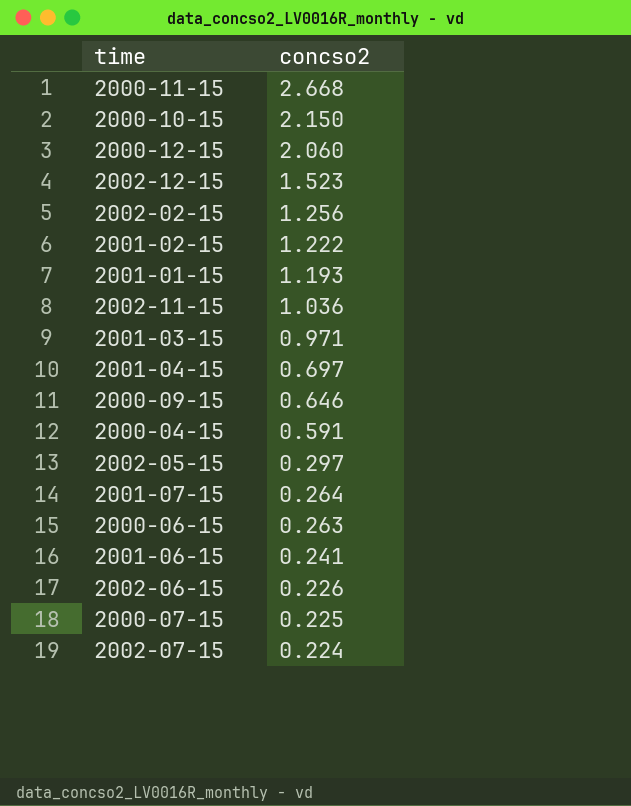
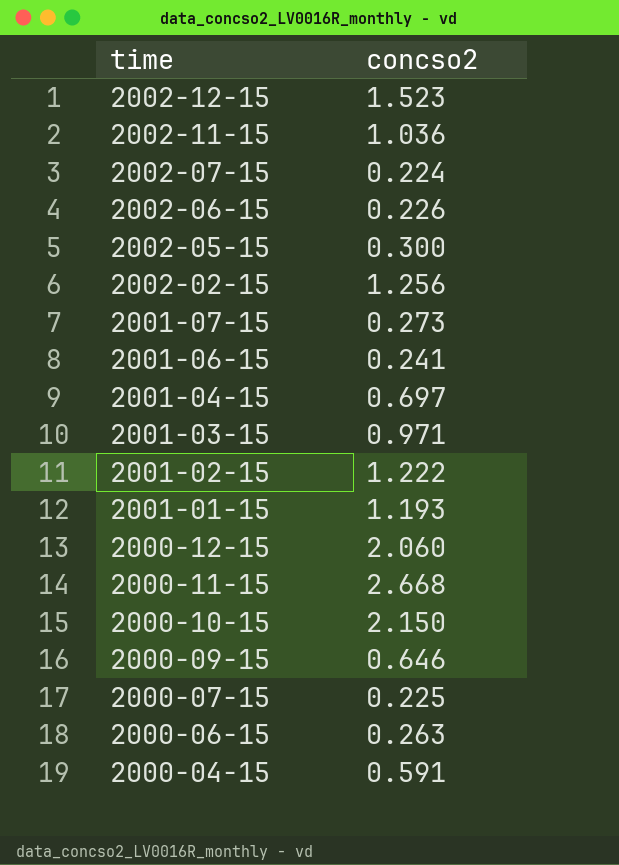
row order: concso2 descending -> time descending
2002-05-15 | concso2: 0.297 -> 0.300
2001-07-15 | concso2: 0.264 -> 0.273

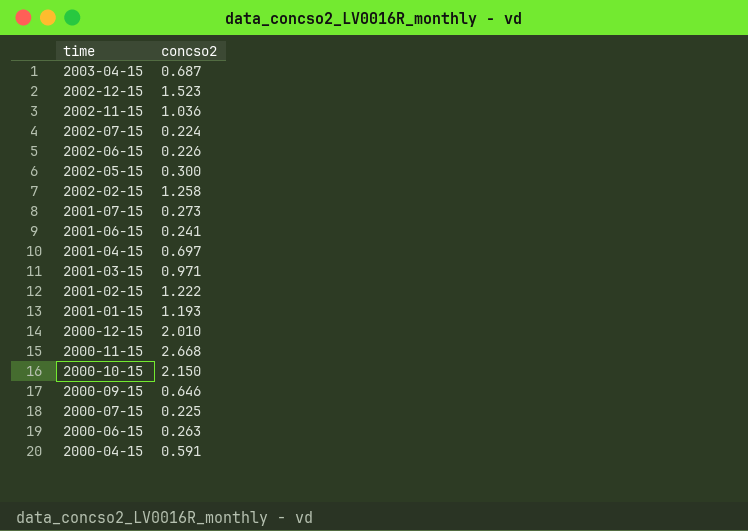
row 2003-04-15: none -> 0.687
2002-02-15 | concso2: 1.256 -> 1.258
2000-12-15 | concso2: 2.060 -> 2.010

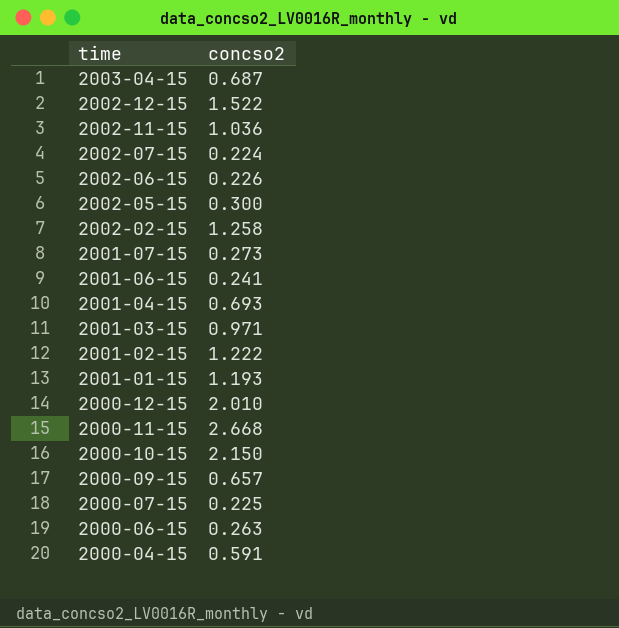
2002-12-15 | concso2: 1.523 -> 1.522
2001-04-15 | concso2: 0.697 -> 0.693
2000-09-15 | concso2: 0.646 -> 0.657

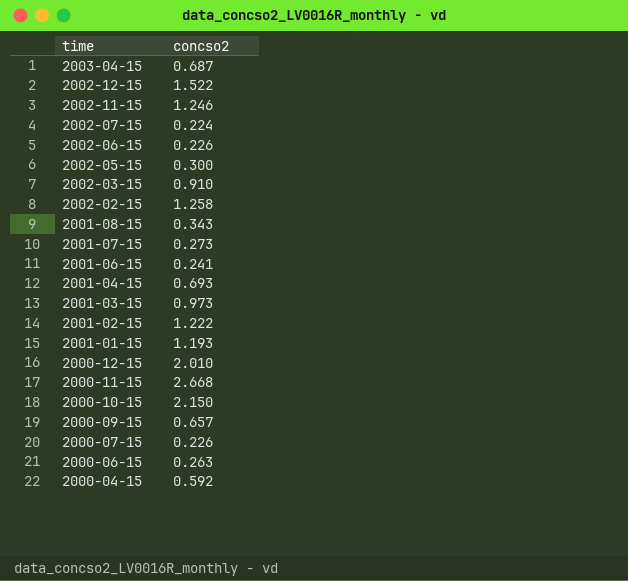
2002-11-15 | concso2: 1.036 -> 1.246
row 2002-03-15: none -> 0.910
row 2001-08-15: none -> 0.343
2001-03-15 | concso2: 0.971 -> 0.973
2000-07-15 | concso2: 0.225 -> 0.226
2000-04-15 | concso2: 0.591 -> 0.592

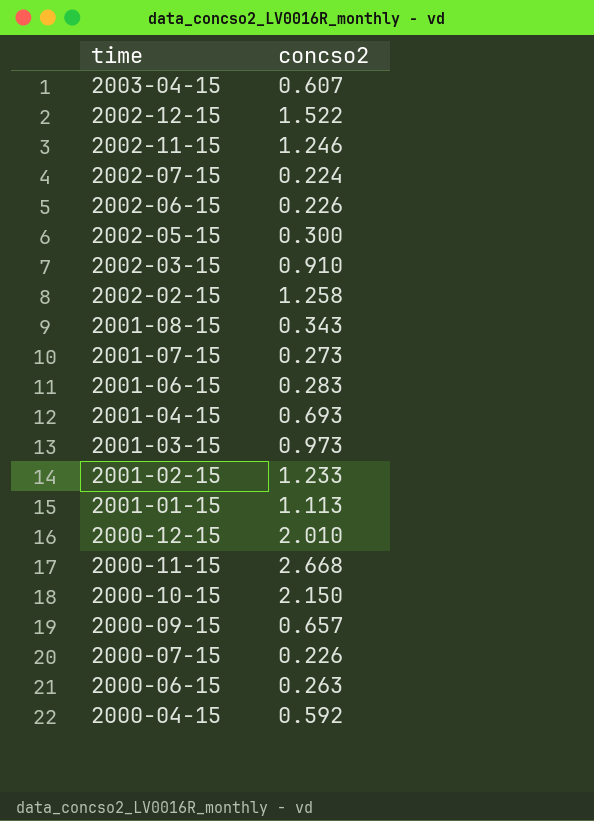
2003-04-15 | concso2: 0.687 -> 0.607
2001-06-15 | concso2: 0.241 -> 0.283
2001-02-15 | concso2: 1.222 -> 1.233
2001-01-15 | concso2: 1.193 -> 1.113

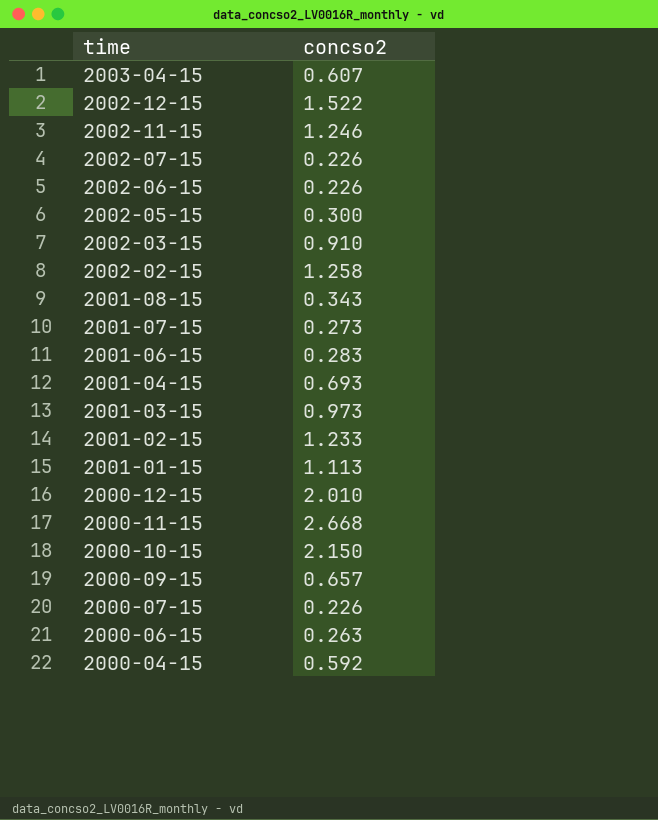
2002-07-15 | concso2: 0.224 -> 0.226

